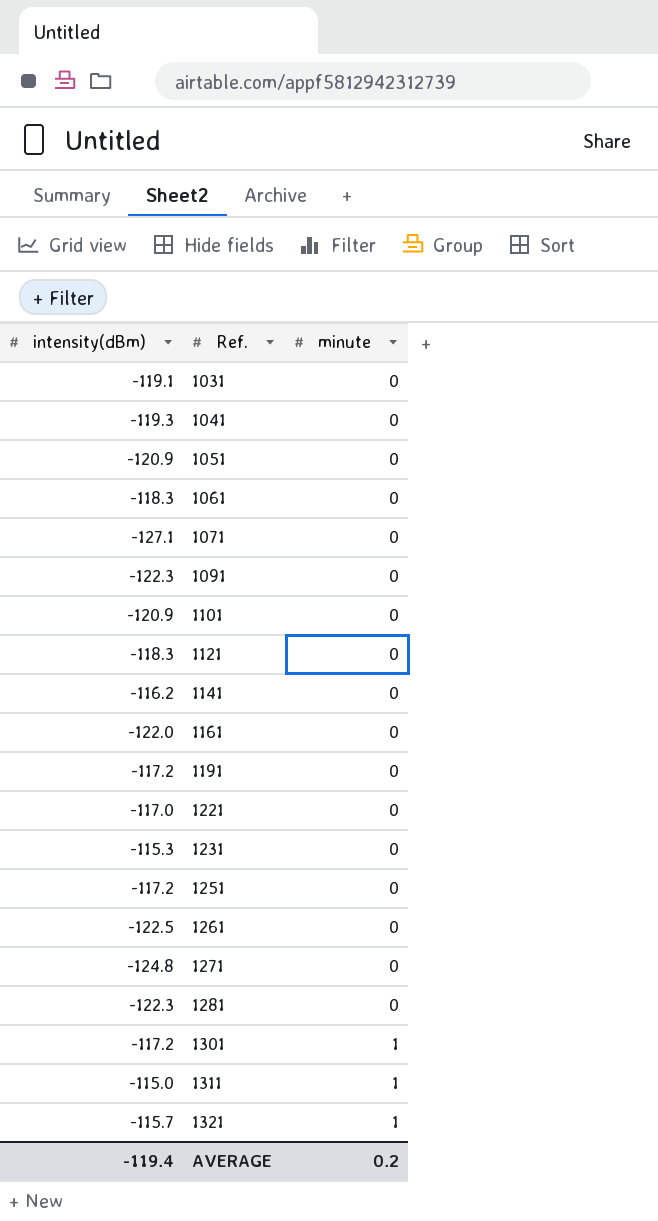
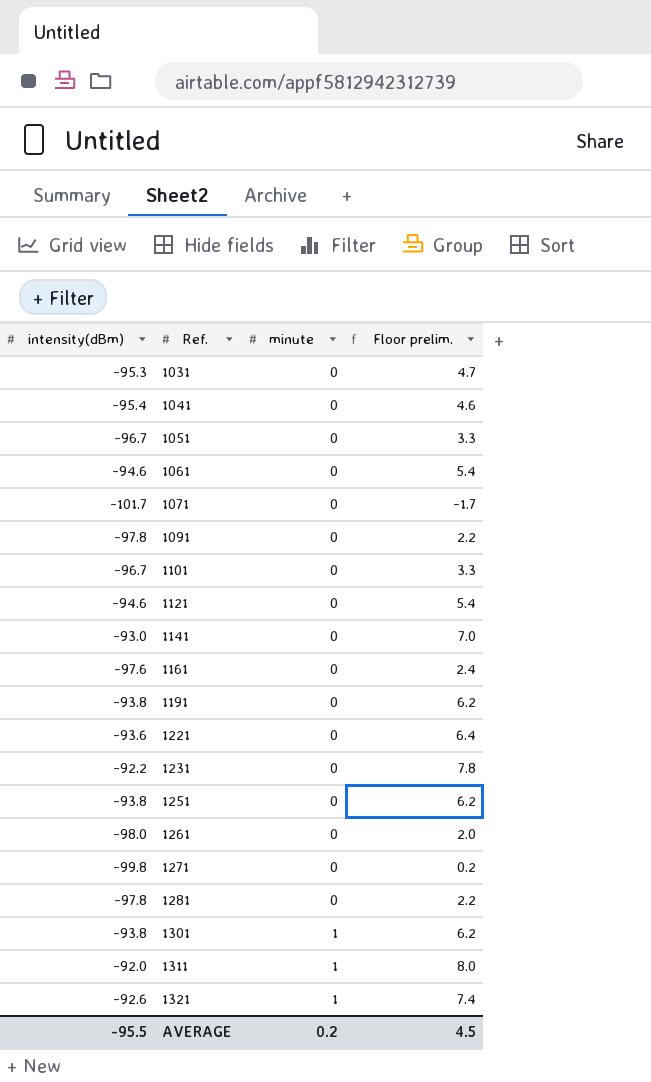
column Floor prelim. | formula: none -> [intensity(dBm)] + 100
1031 | intensity(dBm): -119.1 -> -95.3
1041 | intensity(dBm): -119.3 -> -95.4
1051 | intensity(dBm): -120.9 -> -96.7
1061 | intensity(dBm): -118.3 -> -94.6
1071 | intensity(dBm): -127.1 -> -101.7
1091 | intensity(dBm): -122.3 -> -97.8
1101 | intensity(dBm): -120.9 -> -96.7
1121 | intensity(dBm): -118.3 -> -94.6
1141 | intensity(dBm): -116.2 -> -93.0
1161 | intensity(dBm): -122.0 -> -97.6
1191 | intensity(dBm): -117.2 -> -93.8
1221 | intensity(dBm): -117.0 -> -93.6
1231 | intensity(dBm): -115.3 -> -92.2
1251 | intensity(dBm): -117.2 -> -93.8
1261 | intensity(dBm): -122.5 -> -98.0
1271 | intensity(dBm): -124.8 -> -99.8
1281 | intensity(dBm): -122.3 -> -97.8
1301 | intensity(dBm): -117.2 -> -93.8
1311 | intensity(dBm): -115.0 -> -92.0
1321 | intensity(dBm): -115.7 -> -92.6
AVERAGE | intensity(dBm): -119.4 -> -95.5

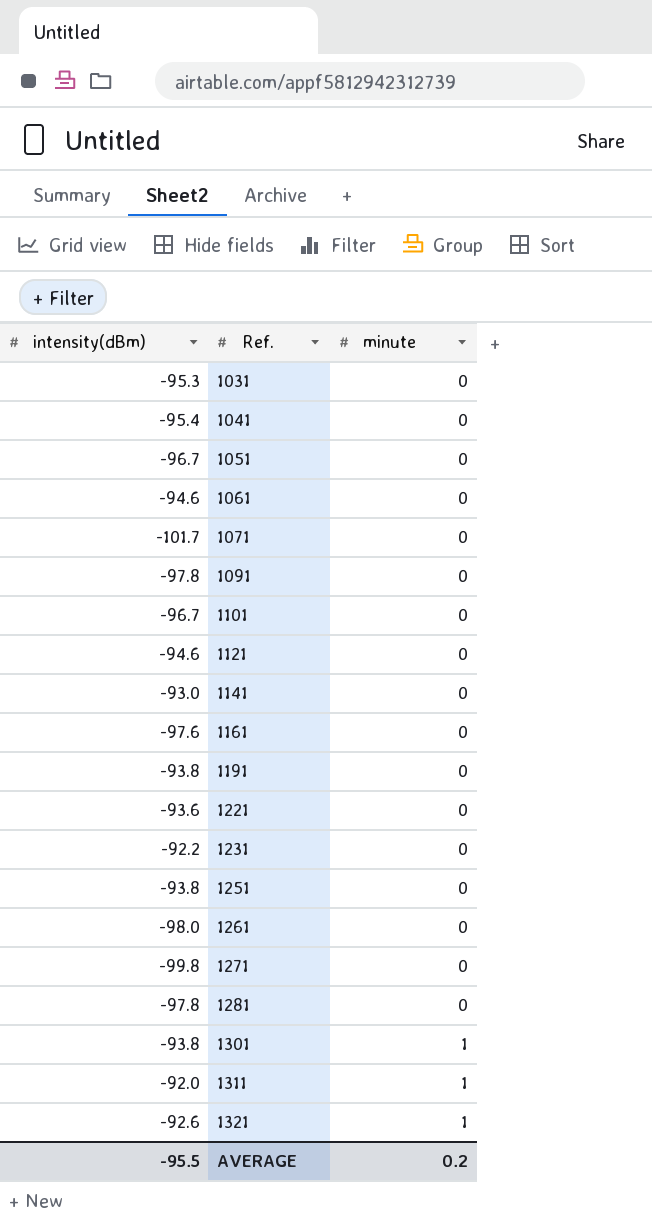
column Floor prelim. | formula: [intensity(dBm)] + 100 -> none

